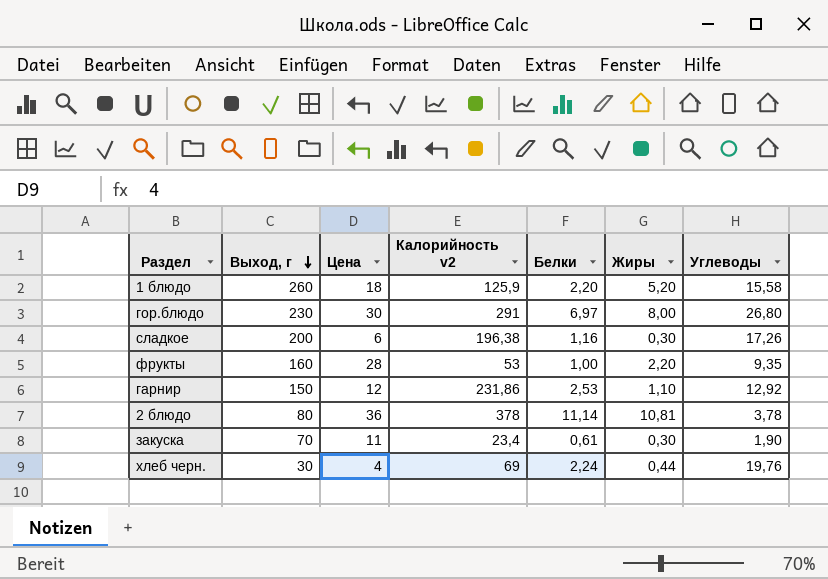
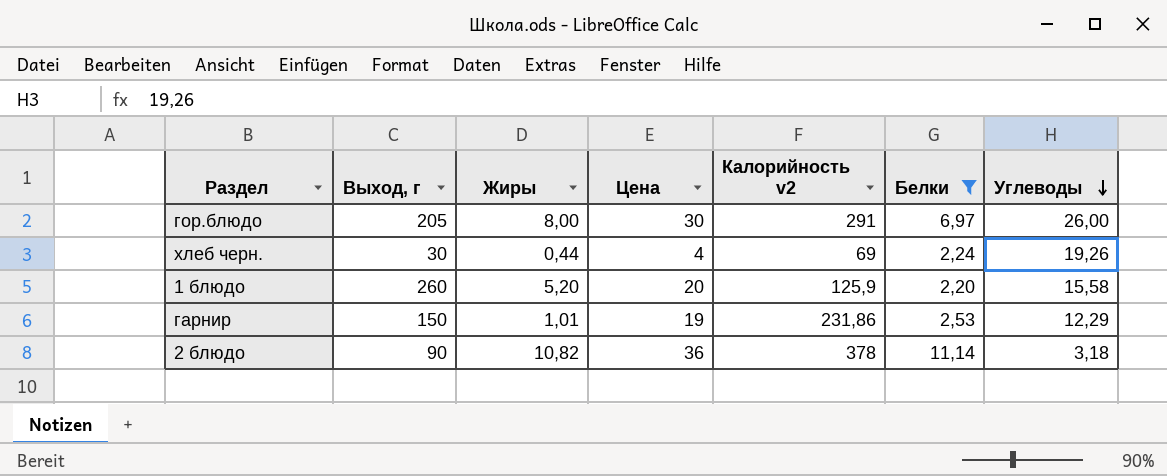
filter: none -> Белки >= 2,20
row order: Выход, г descending -> Углеводы descending
column Жиры | position: 6 -> 3
гор.блюдо | Выход, г: 230 -> 205
гор.блюдо | Углеводы: 26,80 -> 26,00
хлеб черн. | Углеводы: 19,76 -> 19,26
1 блюдо | Цена: 18 -> 20
гарнир | Жиры: 1,10 -> 1,01
гарнир | Цена: 12 -> 19
гарнир | Углеводы: 12,92 -> 12,29
2 блюдо | Выход, г: 80 -> 90
2 блюдо | Жиры: 10,81 -> 10,82
2 блюдо | Углеводы: 3,78 -> 3,18

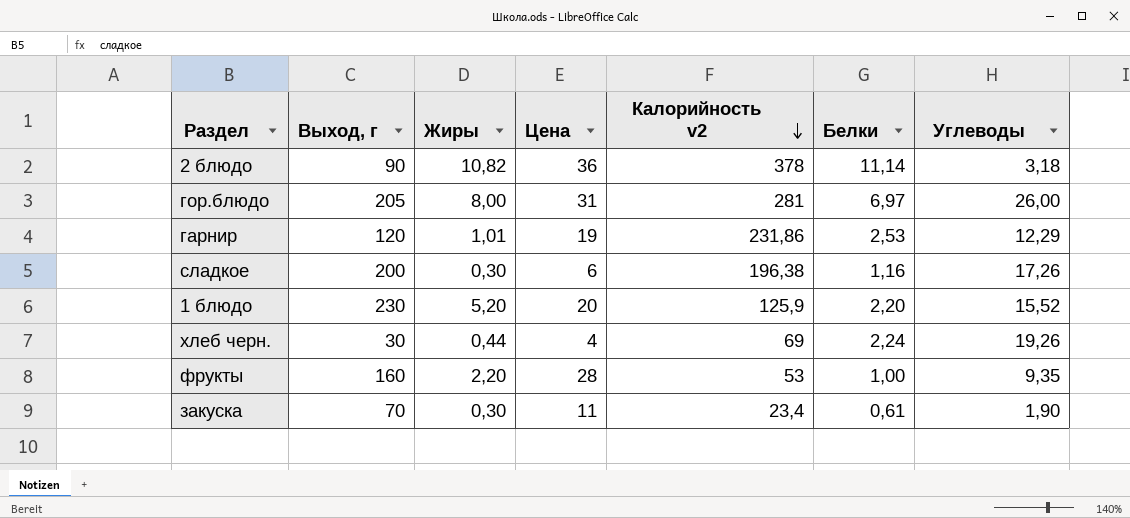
filter: Белки >= 2,20 -> none
row order: Углеводы descending -> Калорийность v2 descending
гор.блюдо | Цена: 30 -> 31
гор.блюдо | Калорийность v2: 291 -> 281
гарнир | Выход, г: 150 -> 120
1 блюдо | Выход, г: 260 -> 230
1 блюдо | Углеводы: 15,58 -> 15,52

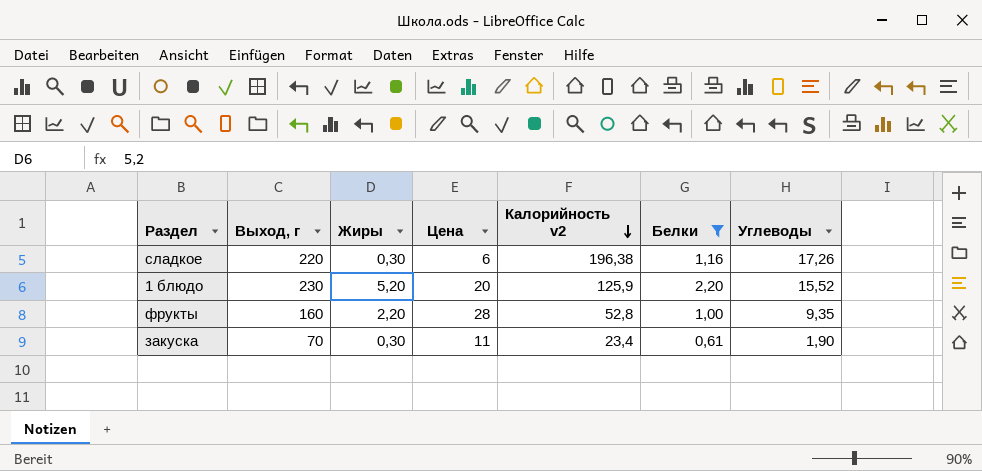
filter: none -> Белки <= 2,20
сладкое | Выход, г: 200 -> 220
фрукты | Калорийность v2: 53 -> 52,8

